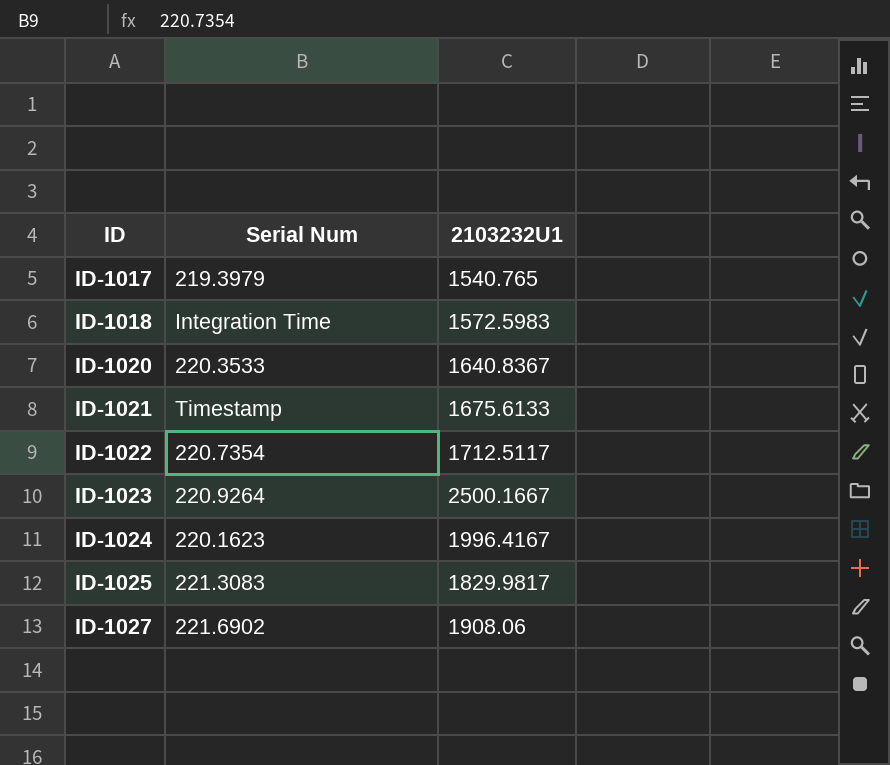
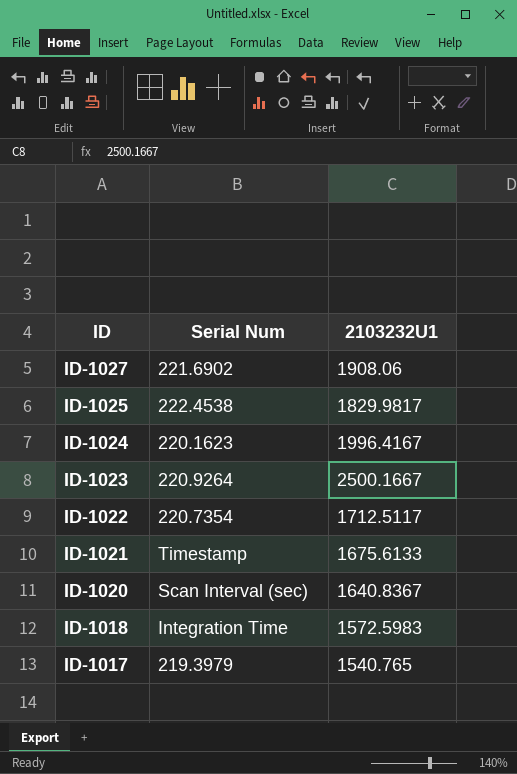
row order: ID ascending -> ID descending
ID-1025 | Serial Num: 221.3083 -> 222.4538
ID-1020 | Serial Num: 220.3533 -> Scan Interval (sec)

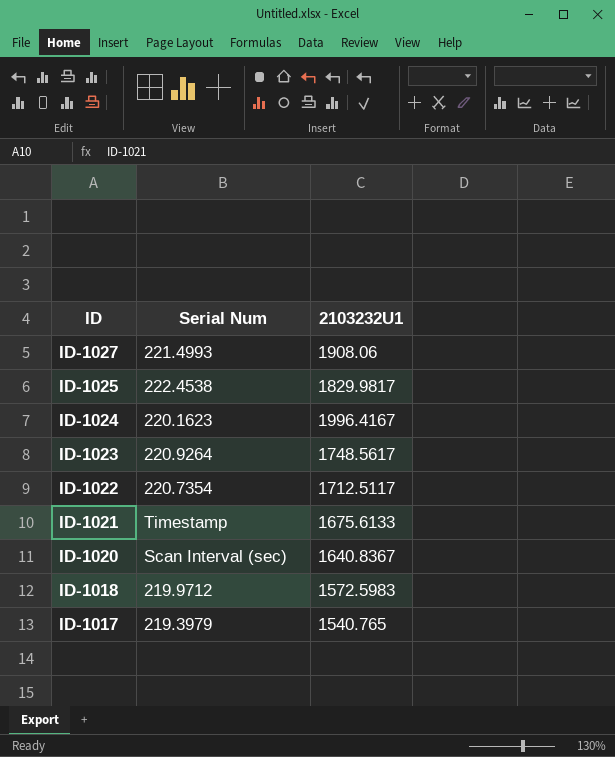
ID-1027 | Serial Num: 221.6902 -> 221.4993
ID-1023 | 2103232U1: 2500.1667 -> 1748.5617
ID-1018 | Serial Num: Integration Time -> 219.9712

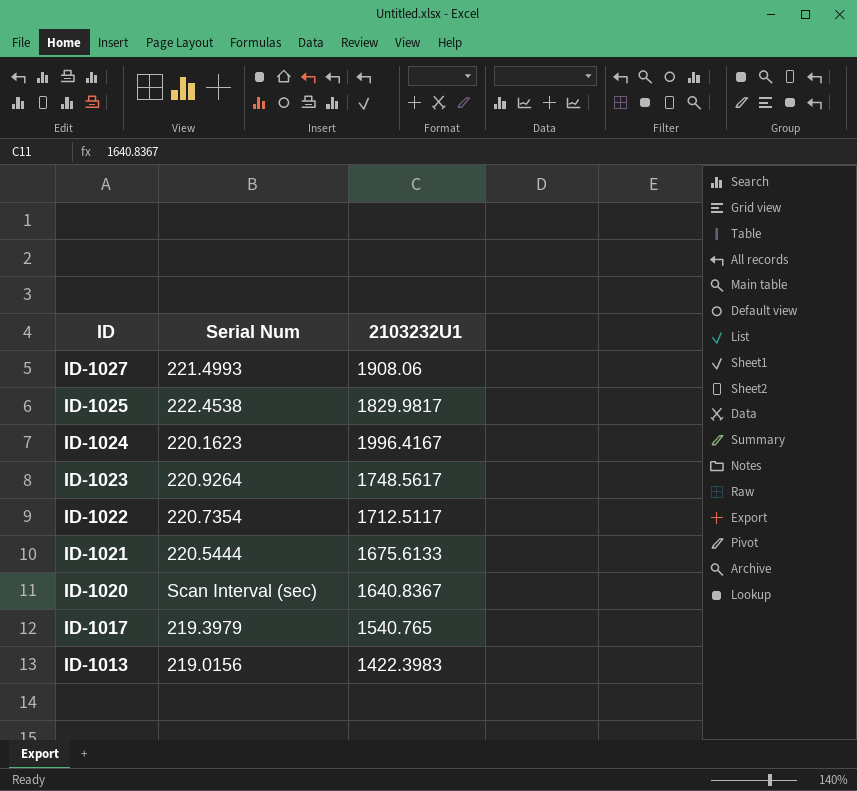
row ID-1018: 219.9712 | 1572.5983 -> none
ID-1021 | Serial Num: Timestamp -> 220.5444
row ID-1013: none -> 219.0156 | 1422.3983

